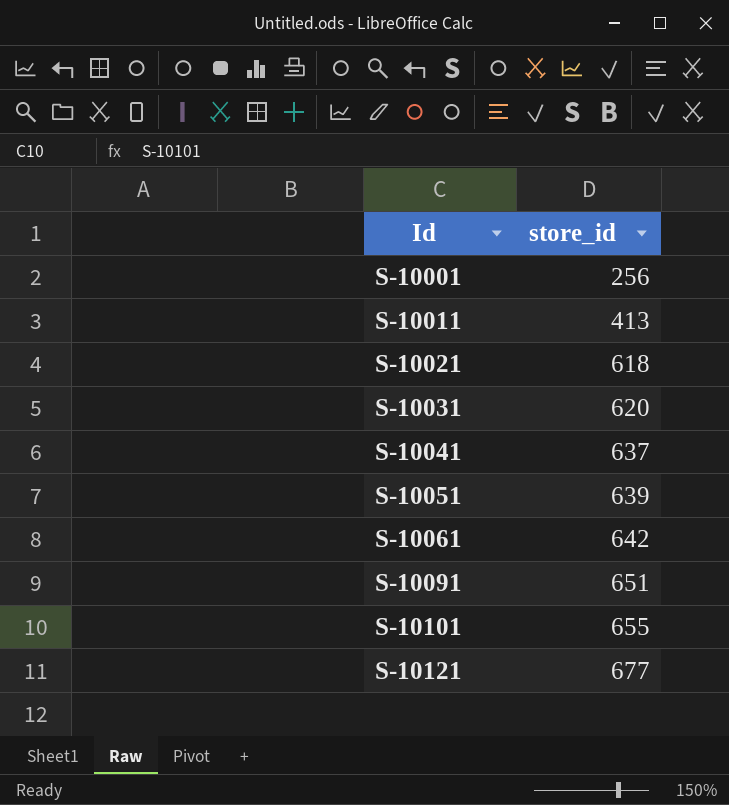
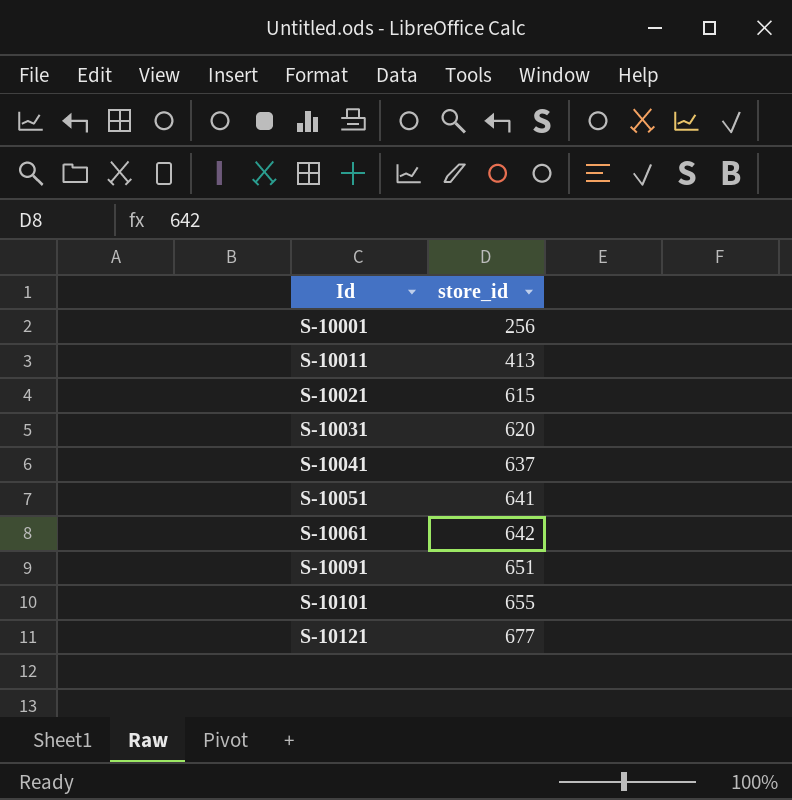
S-10021 | store_id: 618 -> 615
S-10051 | store_id: 639 -> 641

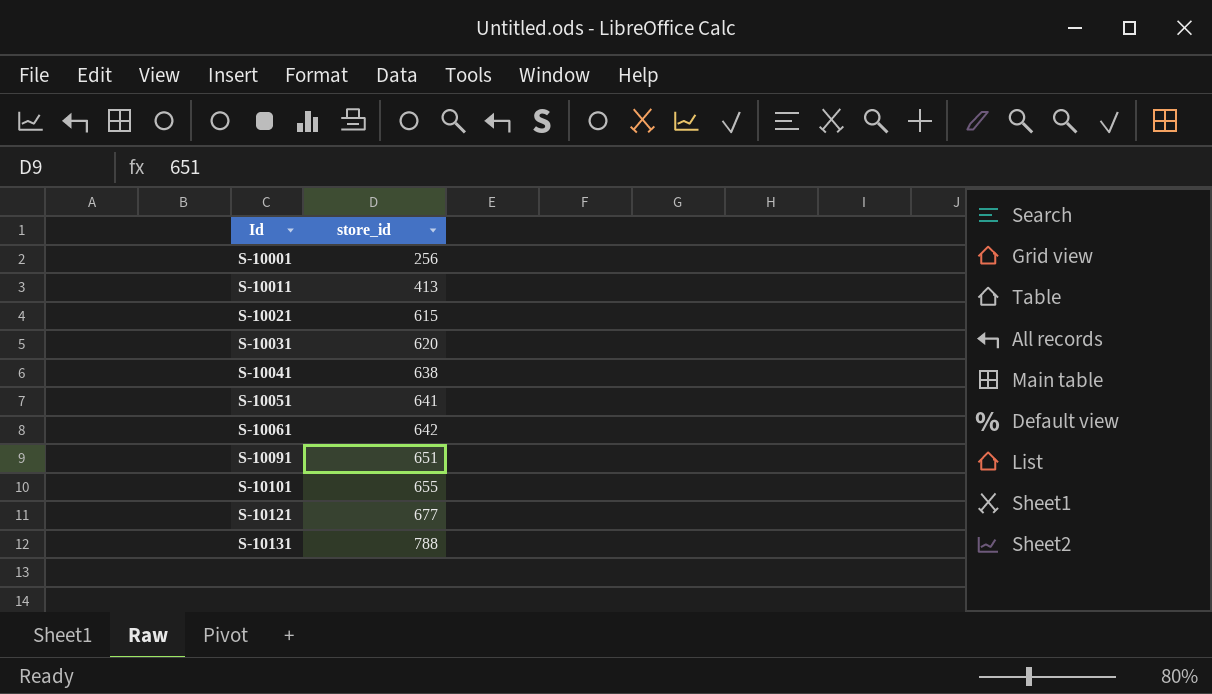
S-10041 | store_id: 637 -> 638
row S-10131: none -> 788

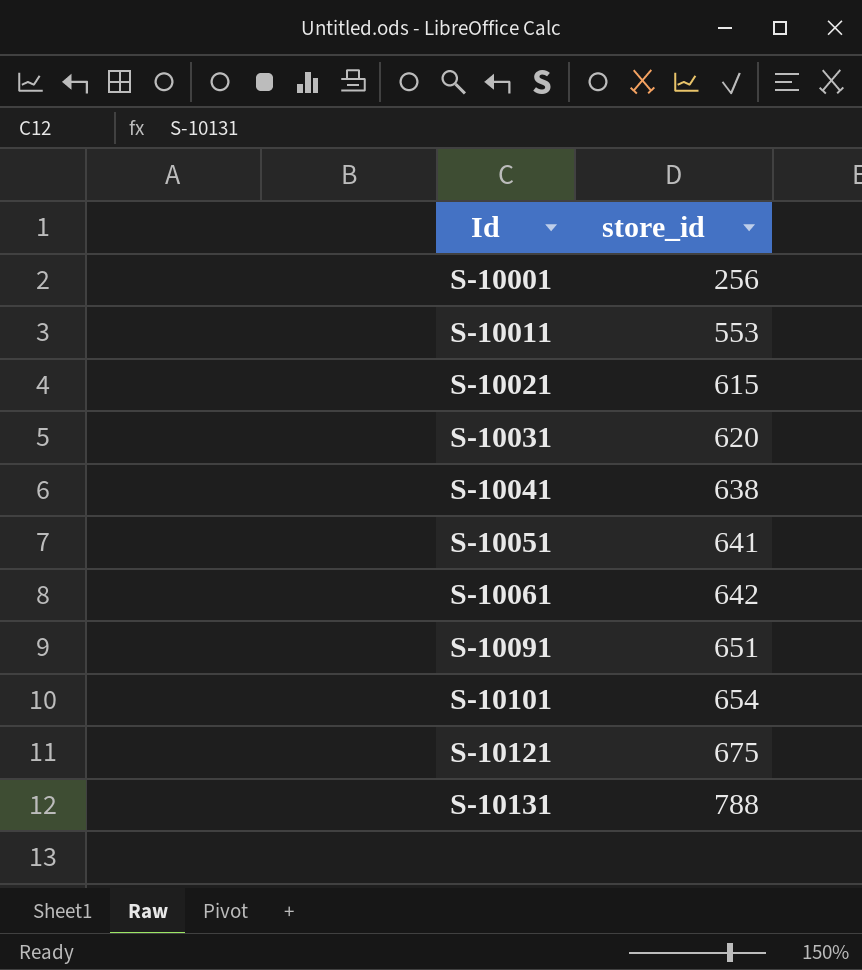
S-10011 | store_id: 413 -> 553
S-10101 | store_id: 655 -> 654
S-10121 | store_id: 677 -> 675

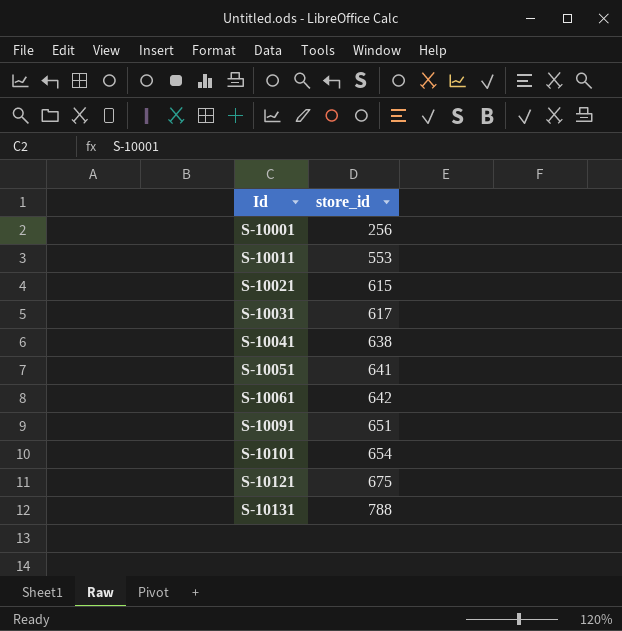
S-10031 | store_id: 620 -> 617

